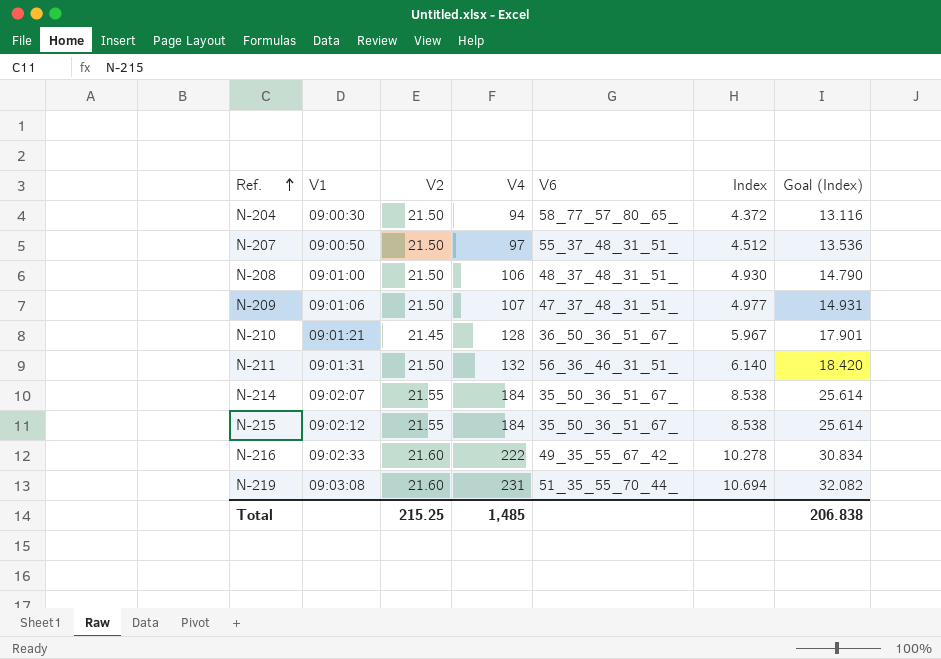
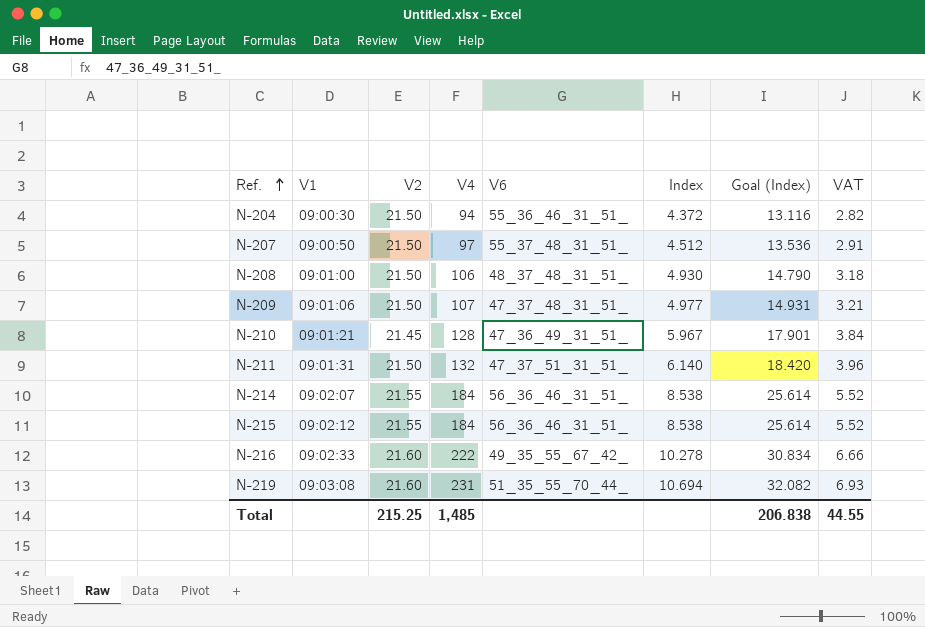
column VAT | formula: none -> [V4] * 0.03
N-204 | V6: 58_77_57_80_65_ -> 55_36_46_31_51_
N-210 | V6: 36_50_36_51_67_ -> 47_36_49_31_51_
N-211 | V6: 56_36_46_31_51_ -> 47_37_51_31_51_
N-214 | V6: 35_50_36_51_67_ -> 56_36_46_31_51_
N-215 | V6: 35_50_36_51_67_ -> 56_36_46_31_51_

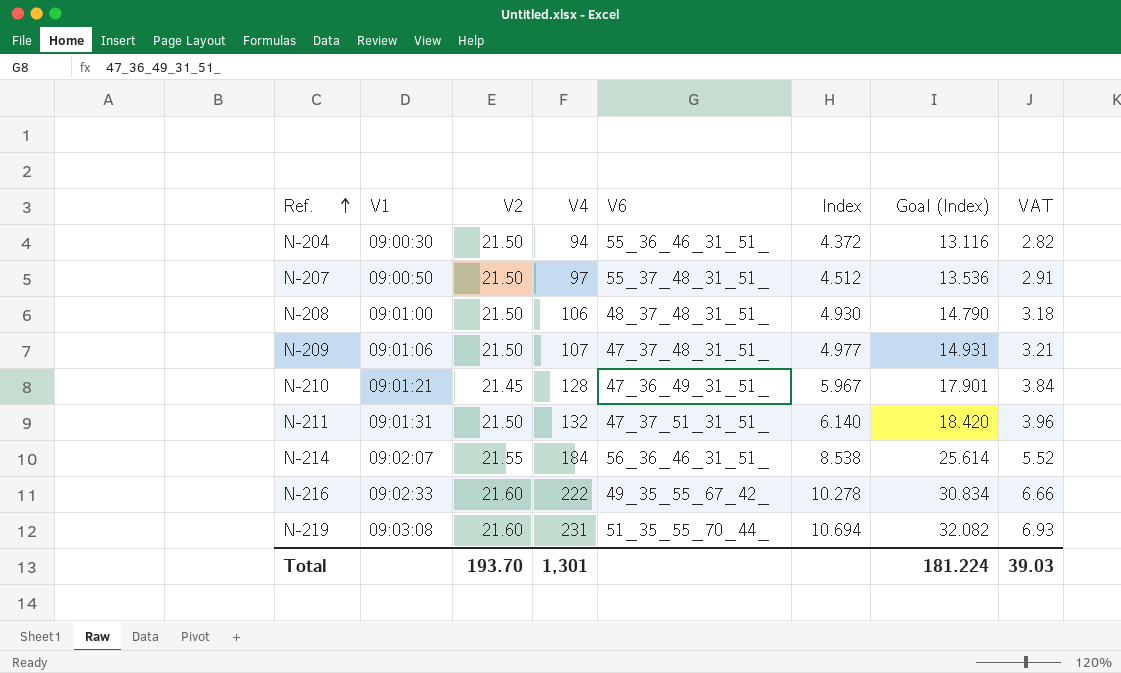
row N-215: 09:02:12 | 21.55 | 184 | 56_36_46_31_51_ | 8.538 | 25.614 | 5.52 -> none
Total | V2: 215.25 -> 193.70
Total | V4: 1,485 -> 1,301
Total | Goal (Index): 206.838 -> 181.224
Total | VAT: 44.55 -> 39.03

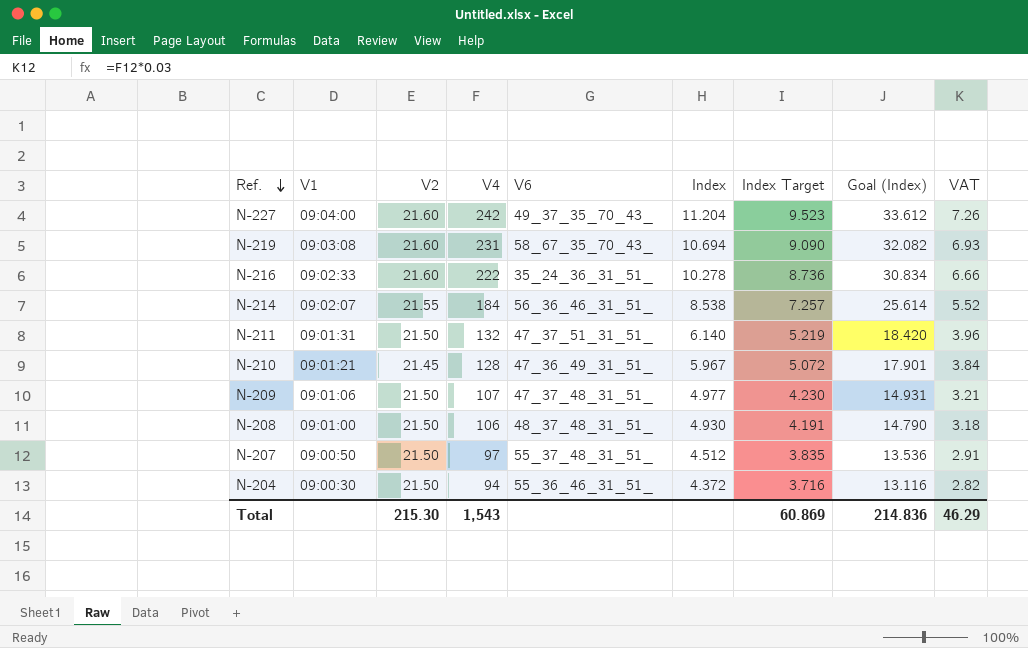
row order: Ref. ascending -> Ref. descending
column Index Target | formula: none -> [Index] * 0.85
row N-227: none -> 09:04:00 | 21.60 | 242 | 49_37_35_70_43_ | 11.204 | 9.523 | 33.612 | 7.26
N-219 | V6: 51_35_55_70_44_ -> 58_67_35_70_43_
N-216 | V6: 49_35_55_67_42_ -> 35_24_36_31_51_
Total | V2: 193.70 -> 215.30
Total | V4: 1,301 -> 1,543
Total | Goal (Index): 181.224 -> 214.836
Total | VAT: 39.03 -> 46.29

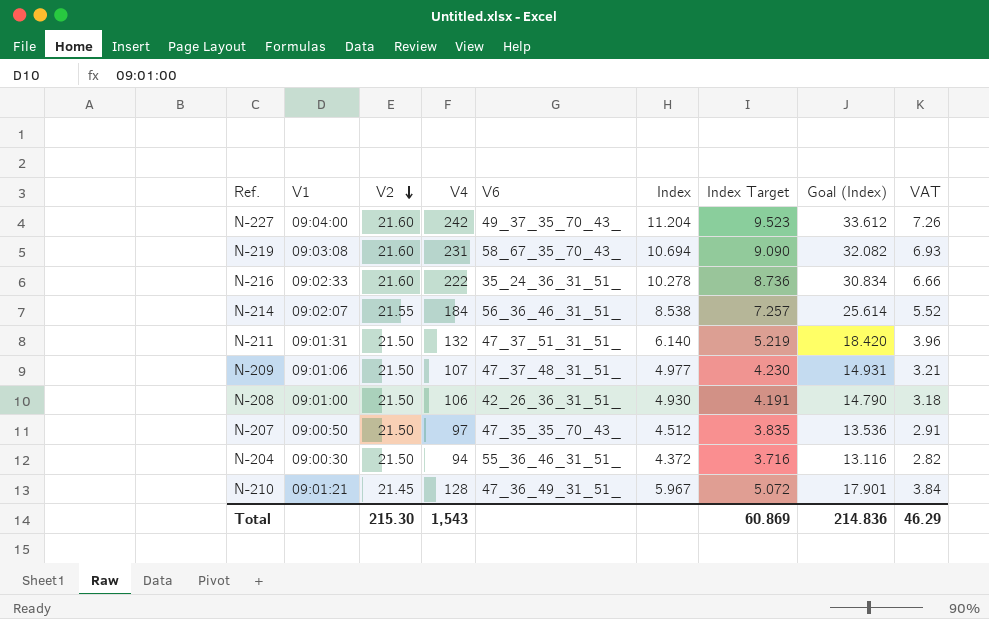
row order: Ref. descending -> V2 descending
N-208 | V6: 48_37_48_31_51_ -> 42_26_36_31_51_
N-207 | V6: 55_37_48_31_51_ -> 47_35_35_70_43_

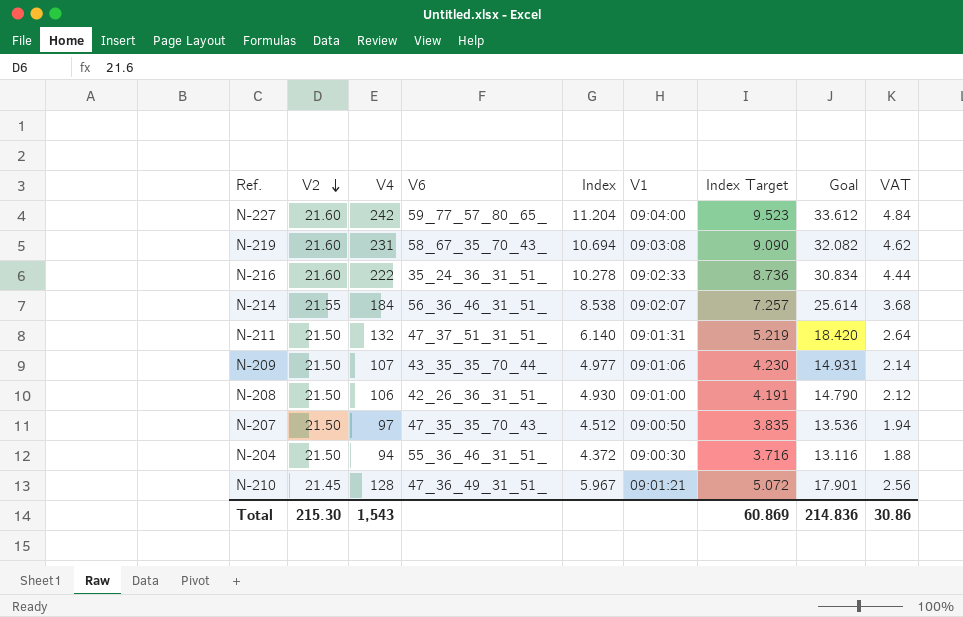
column V1 | position: 2 -> 6
column name: Goal (Index) -> Goal
column VAT | formula: [V4] * 0.03 -> [V4] * 0.02
N-227 | V6: 49_37_35_70_43_ -> 59_77_57_80_65_
N-209 | V6: 47_37_48_31_51_ -> 43_35_35_70_44_
Total | VAT: 46.29 -> 30.86

